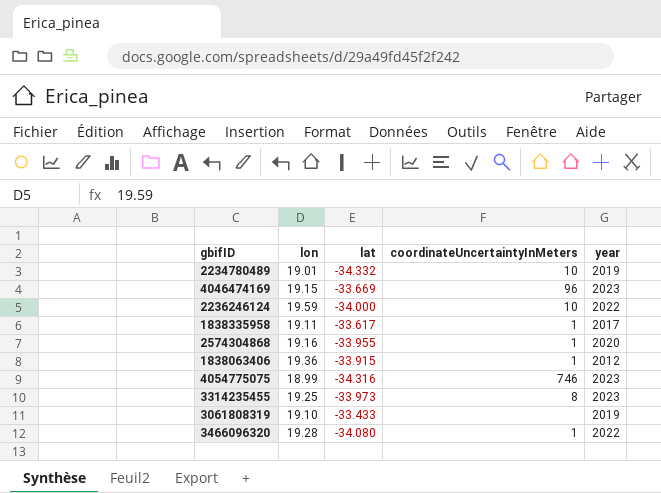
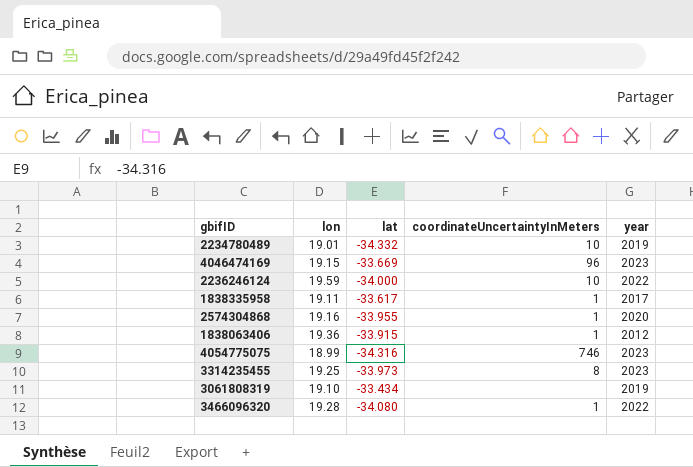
3061808319 | lat: -33.433 -> -33.434

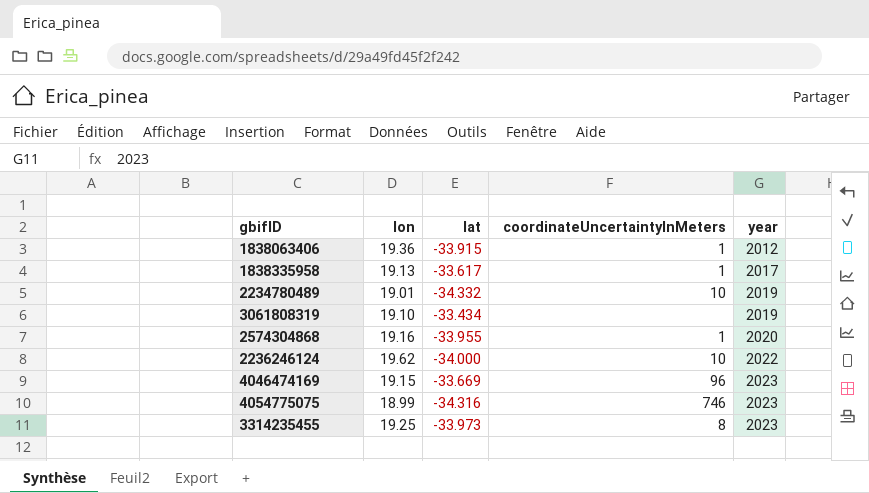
row order: none -> year ascending
row 3466096320: 19.28 | -34.080 | 1 | 2022 -> none
1838335958 | lon: 19.11 -> 19.13
2236246124 | lon: 19.59 -> 19.62

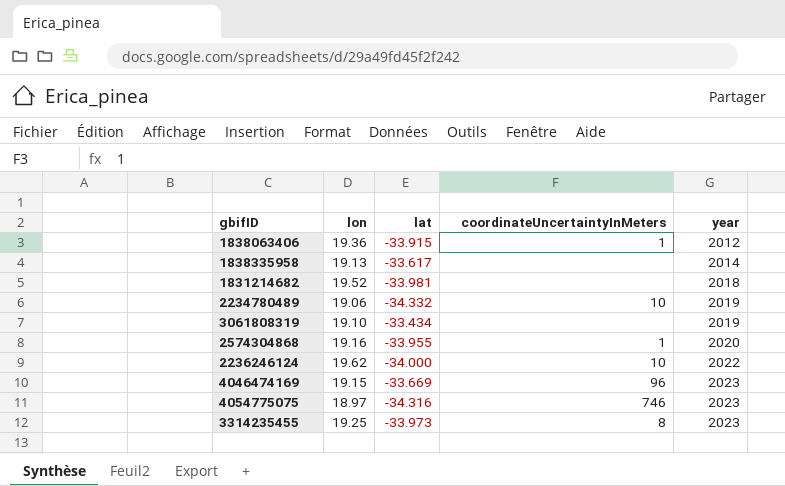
1838335958 | coordinateUncertaintyInMeters: 1 -> none
1838335958 | year: 2017 -> 2014
row 1831214682: none -> 19.52 | -33.981 | none | 2018
2234780489 | lon: 19.01 -> 19.06
4054775075 | lon: 18.99 -> 18.97

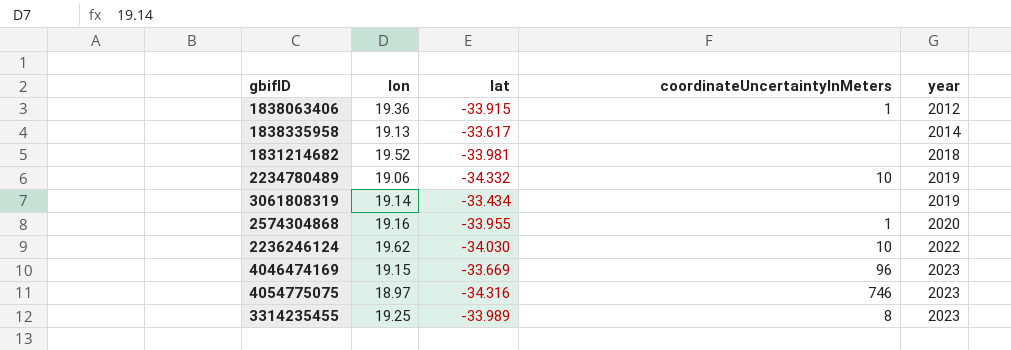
3061808319 | lon: 19.10 -> 19.14
2236246124 | lat: -34.000 -> -34.030
3314235455 | lat: -33.973 -> -33.989

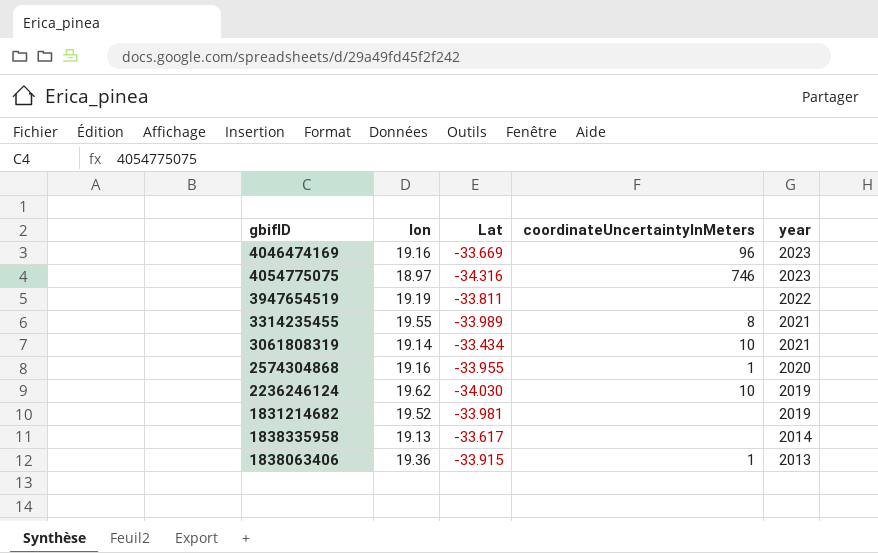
row order: year ascending -> year descending
column name: lat -> Lat
row 2234780489: 19.06 | -34.332 | 10 | 2019 -> none
4046474169 | lon: 19.15 -> 19.16
row 3947654519: none -> 19.19 | -33.811 | none | 2022
3314235455 | lon: 19.25 -> 19.55
3314235455 | year: 2023 -> 2021
3061808319 | coordinateUncertaintyInMeters: none -> 10
3061808319 | year: 2019 -> 2021
2236246124 | year: 2022 -> 2019
1831214682 | year: 2018 -> 2019
1838063406 | year: 2012 -> 2013

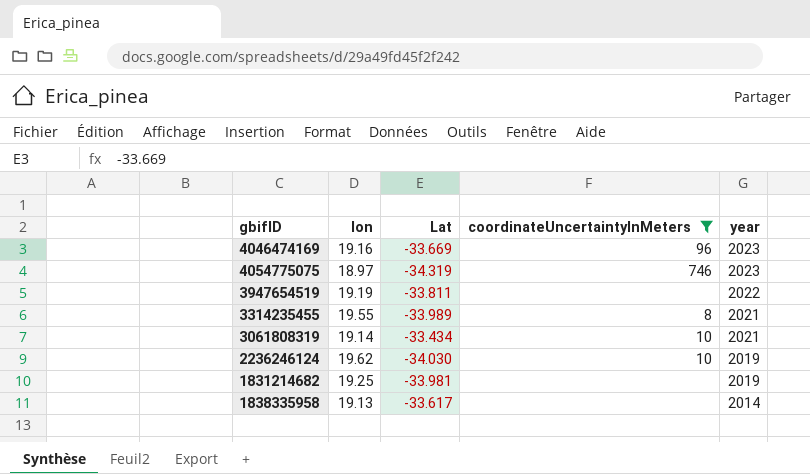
filter: none -> coordinateUncertaintyInMeters != 1
4054775075 | Lat: -34.316 -> -34.319
1831214682 | lon: 19.52 -> 19.25

